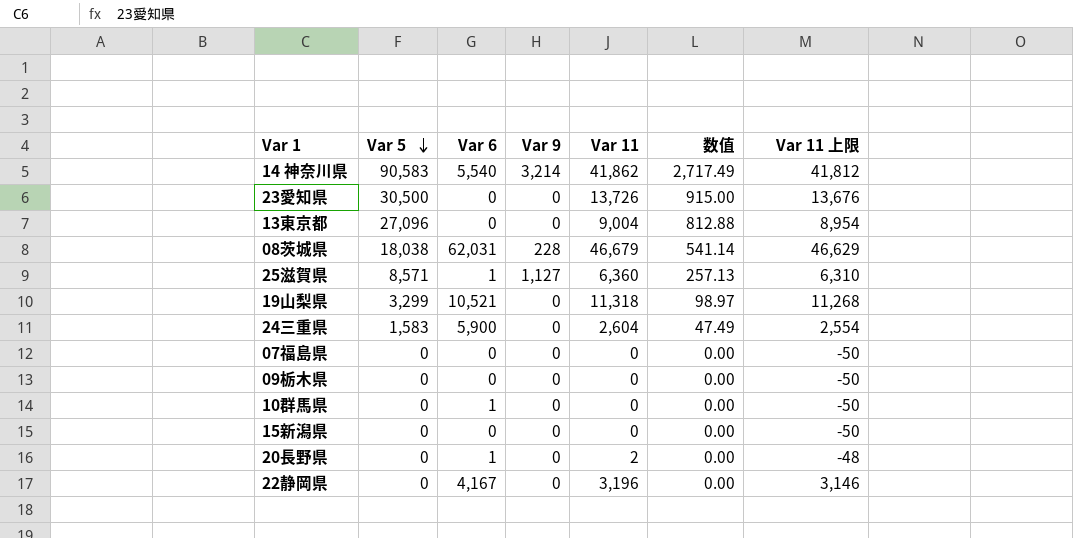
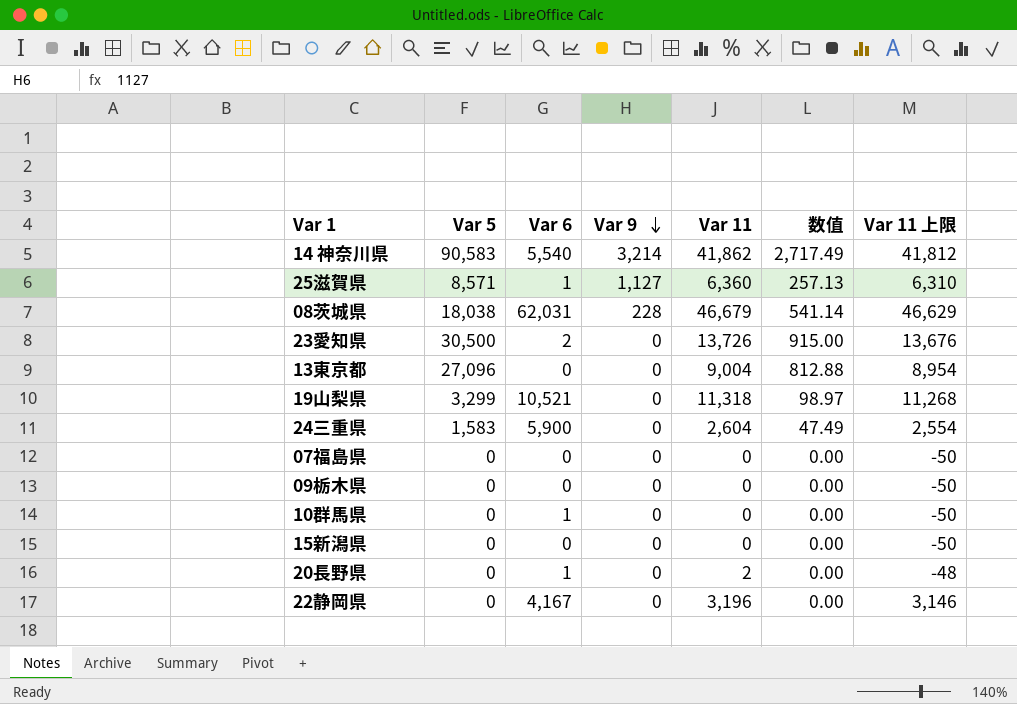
row order: Var 5 descending -> Var 9 descending
23愛知県 | Var 6: 0 -> 2

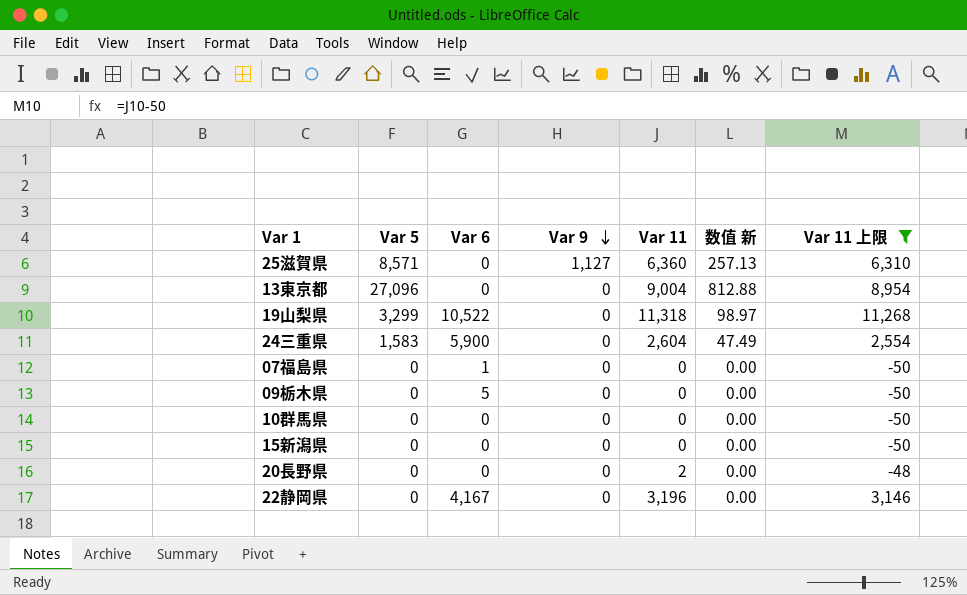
filter: none -> Var 11 上限 <= 11,268
column name: 数值 -> 数值 新
25滋賀県 | Var 6: 1 -> 0
19山梨県 | Var 6: 10,521 -> 10,522
07福島県 | Var 6: 0 -> 1
09栃木県 | Var 6: 0 -> 5
10群馬県 | Var 6: 1 -> 0
20長野県 | Var 6: 1 -> 0

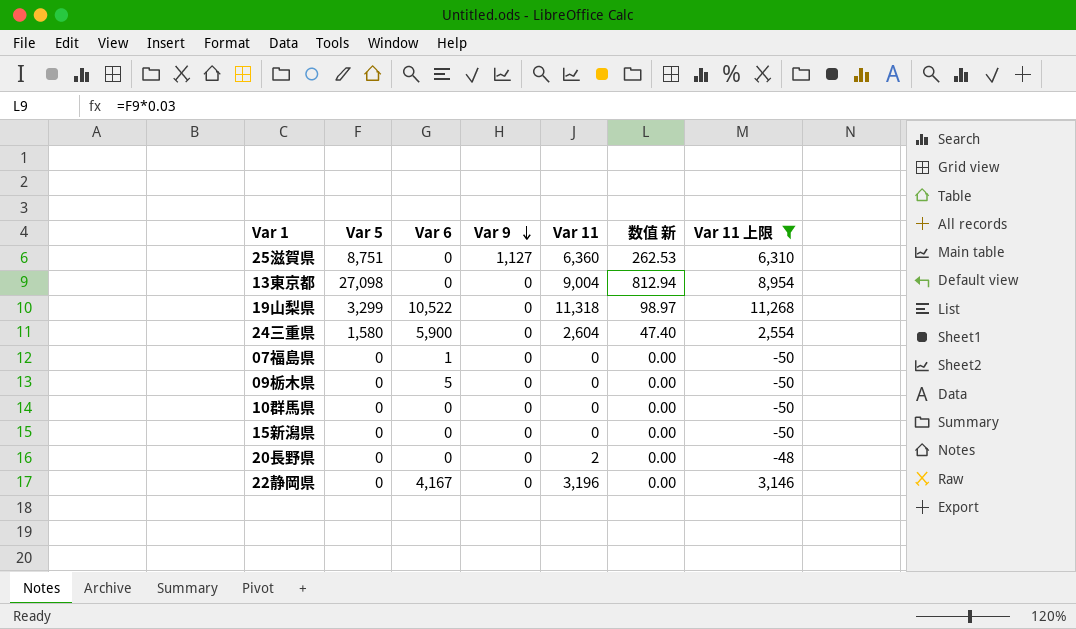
25滋賀県 | Var 5: 8,571 -> 8,751
25滋賀県 | 数值 新: 257.13 -> 262.53
13東京都 | Var 5: 27,096 -> 27,098
13東京都 | 数值 新: 812.88 -> 812.94
24三重県 | Var 5: 1,583 -> 1,580
24三重県 | 数值 新: 47.49 -> 47.40

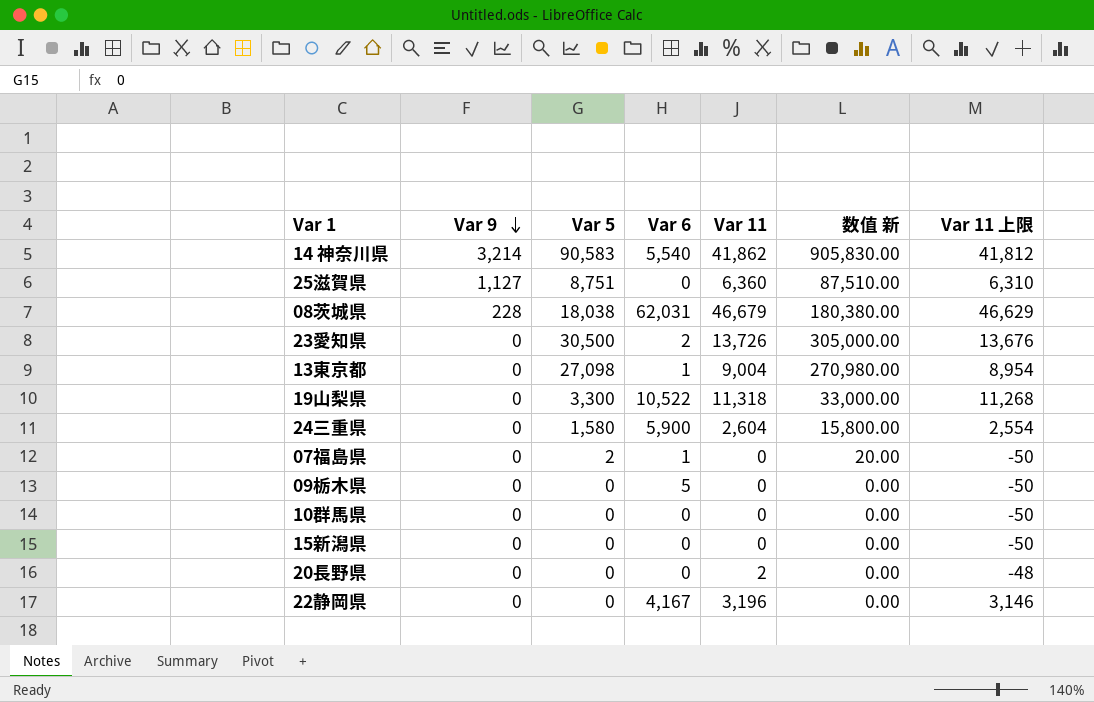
filter: Var 11 上限 <= 11,268 -> none
column Var 9 | position: 4 -> 2
column 数值 新 | formula: [Var 5] * 0.03 -> [Var 5] * 10
13東京都 | Var 6: 0 -> 1
19山梨県 | Var 5: 3,299 -> 3,300
07福島県 | Var 5: 0 -> 2

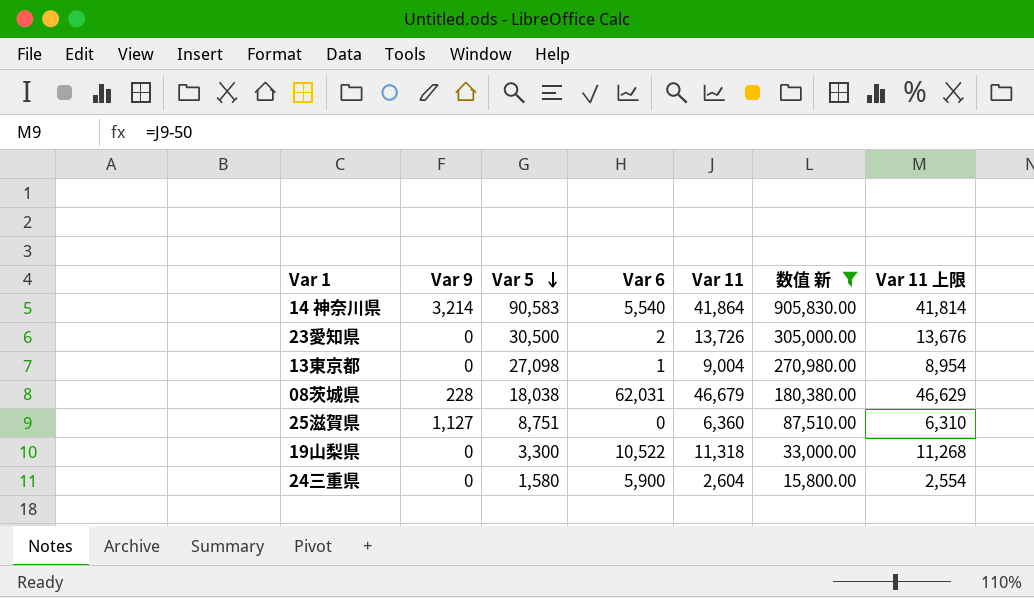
filter: none -> 数值 新 >= 15,800.00
row order: Var 9 descending -> Var 5 descending
14 神奈川県 | Var 11: 41,862 -> 41,864
14 神奈川県 | Var 11 上限: 41,812 -> 41,814

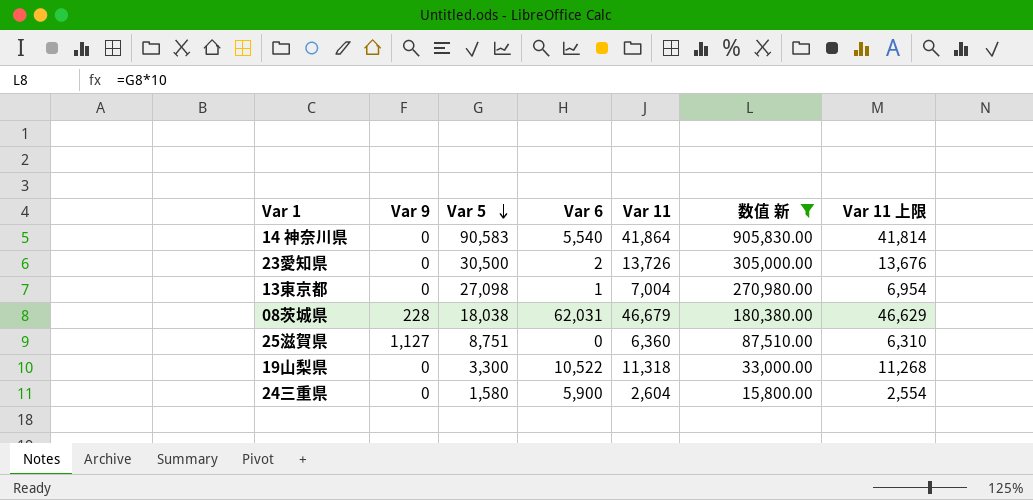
14 神奈川県 | Var 9: 3,214 -> 0
13東京都 | Var 11: 9,004 -> 7,004
13東京都 | Var 11 上限: 8,954 -> 6,954

